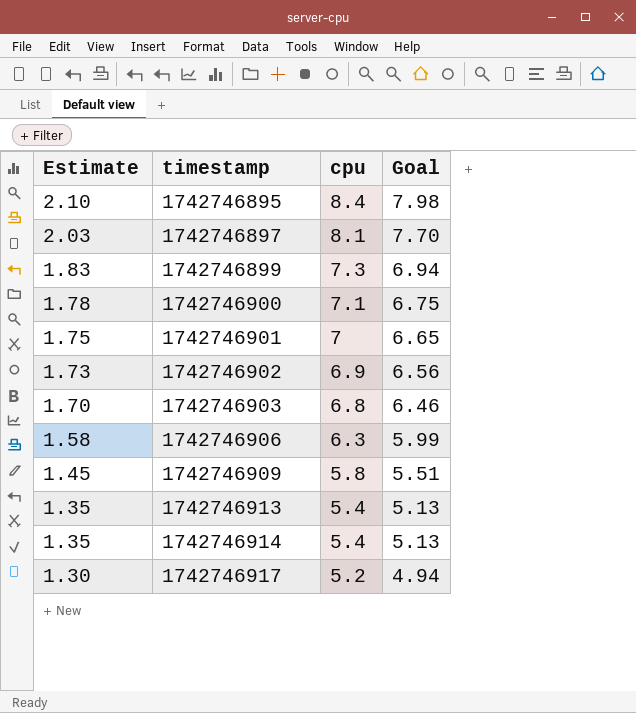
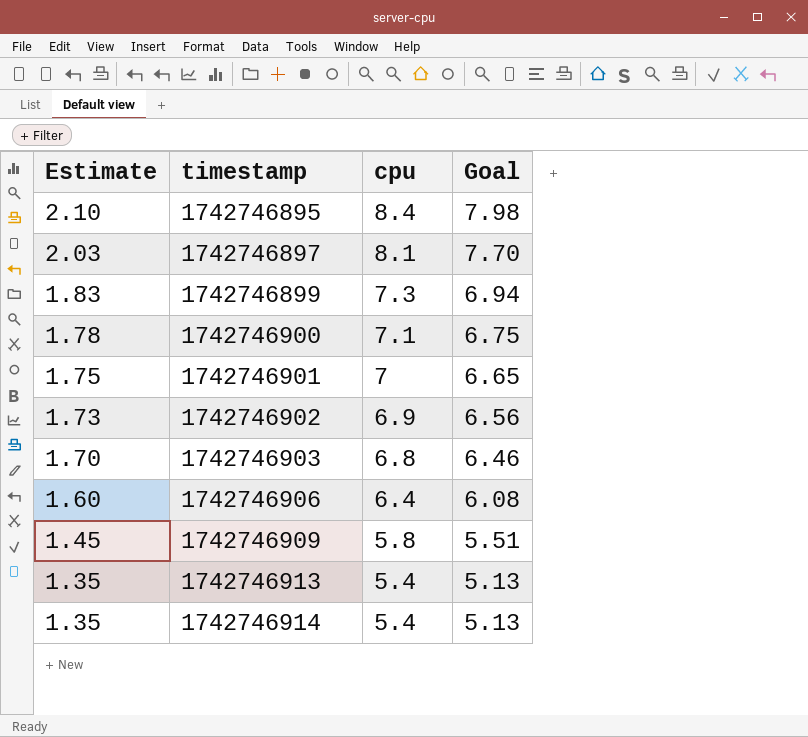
row 1742746917: 1.30 | 5.2 | 4.94 -> none
1742746906 | Estimate: 1.58 -> 1.60
1742746906 | cpu: 6.3 -> 6.4
1742746906 | Goal: 5.99 -> 6.08

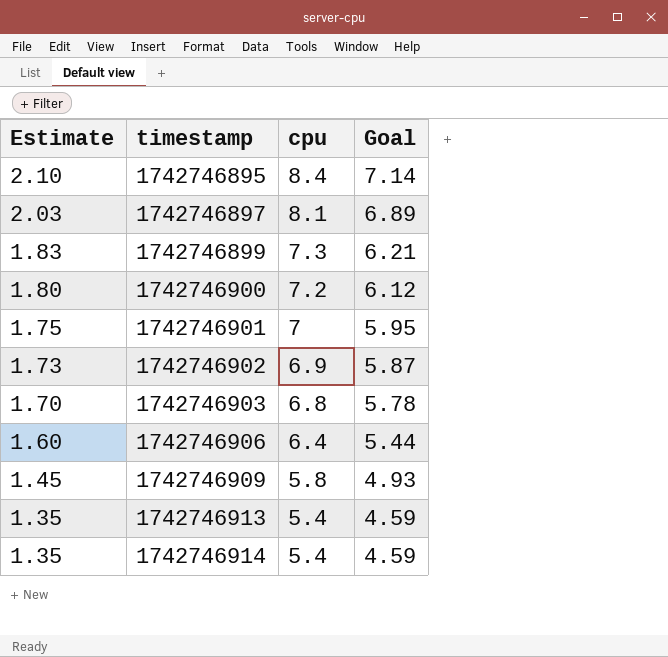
column Goal | formula: [cpu] * 0.95 -> [cpu] * 0.85
1742746900 | Estimate: 1.78 -> 1.80
1742746900 | cpu: 7.1 -> 7.2

